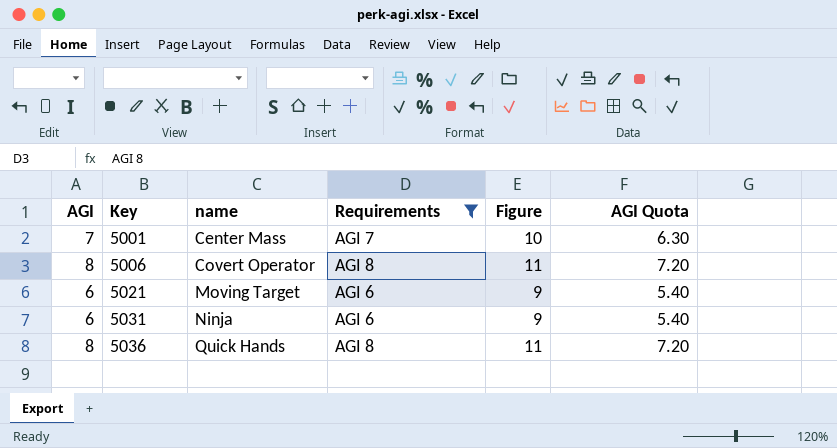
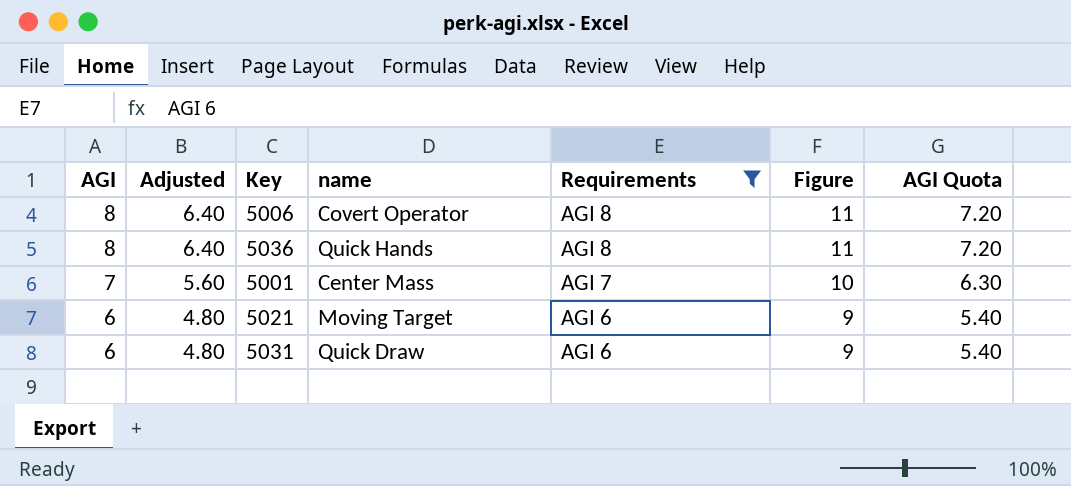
row order: Key ascending -> AGI descending
column Adjusted | formula: none -> [AGI] * 0.8
5031 | name: Ninja -> Quick Draw

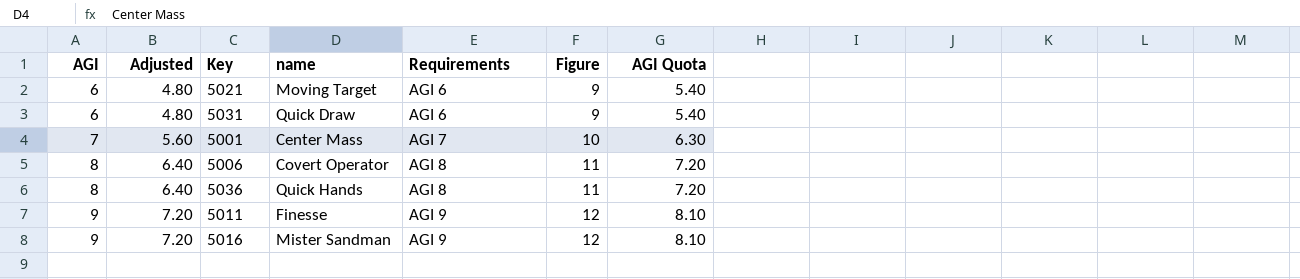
filter: Requirements != AGI 9 -> none
row order: AGI descending -> AGI ascending

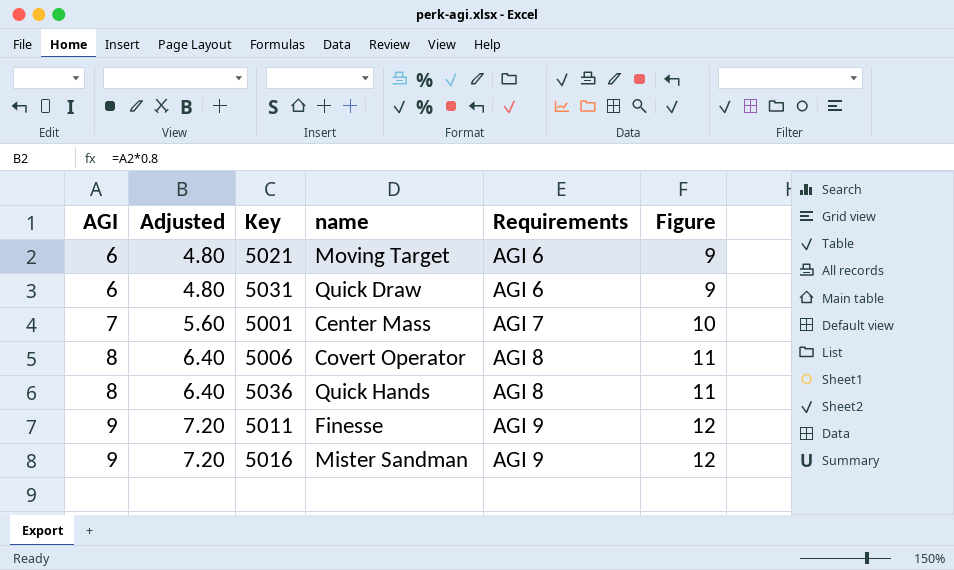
column AGI Quota | formula: [AGI] * 0.9 -> none

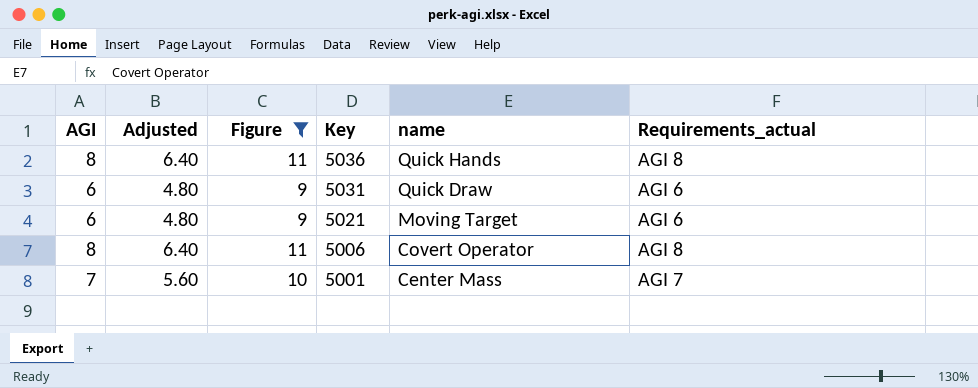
filter: none -> Figure != 12
row order: AGI ascending -> Key descending
column Figure | position: 6 -> 3
column name: Requirements -> Requirements_actual

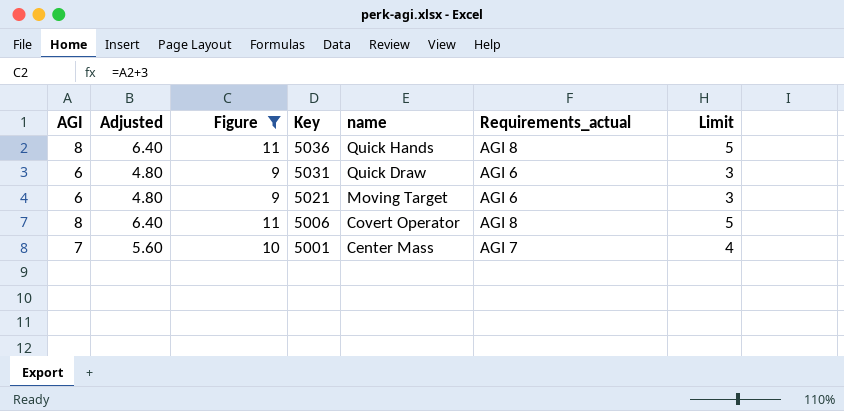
column Limit | formula: none -> [AGI] - 3

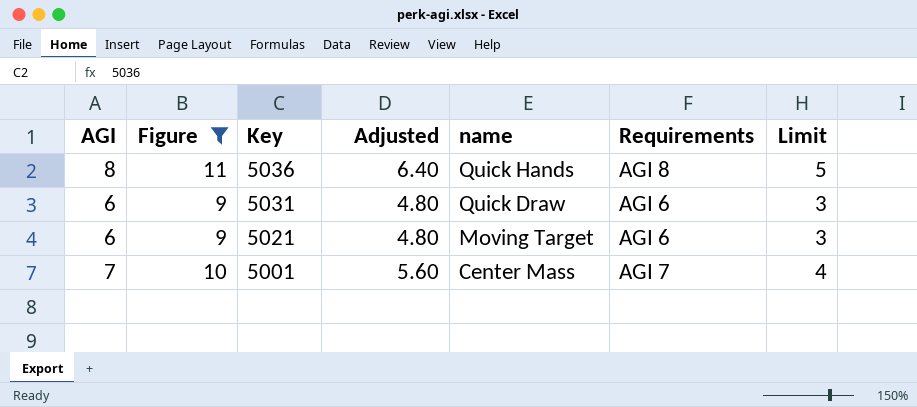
column Adjusted | position: 2 -> 4
column name: Requirements_actual -> Requirements
row 5006: 8 | 6.40 | 11 | Covert Operator | AGI 8 | 5 -> none

